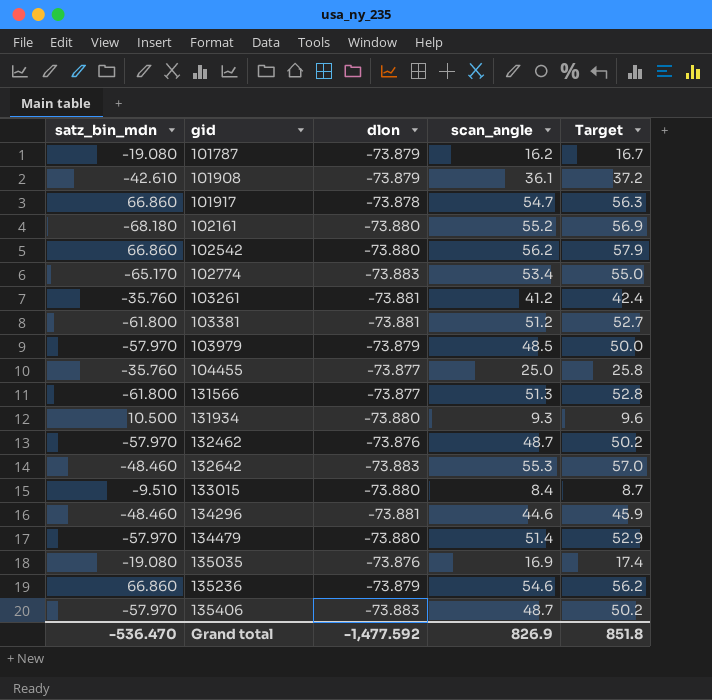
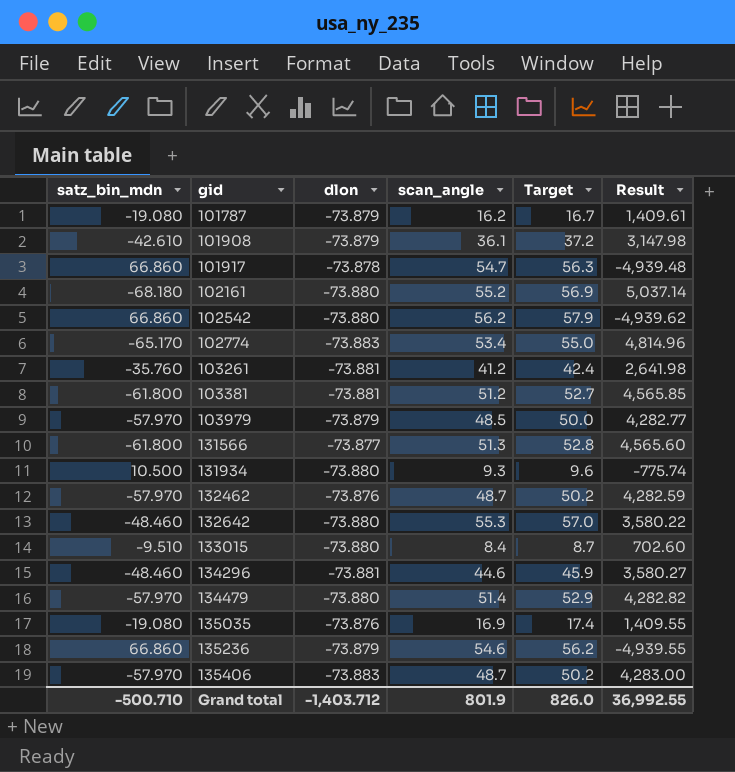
column Result | formula: none -> [satz_bin_mdn] * [dlon]
row 104455: -35.760 | -73.877 | 25.0 | 25.8 -> none
132642 | dlon: -73.883 -> -73.880
Grand total | satz_bin_mdn: -536.470 -> -500.710
Grand total | dlon: -1,477.592 -> -1,403.712
Grand total | scan_angle: 826.9 -> 801.9
Grand total | Target: 851.8 -> 826.0

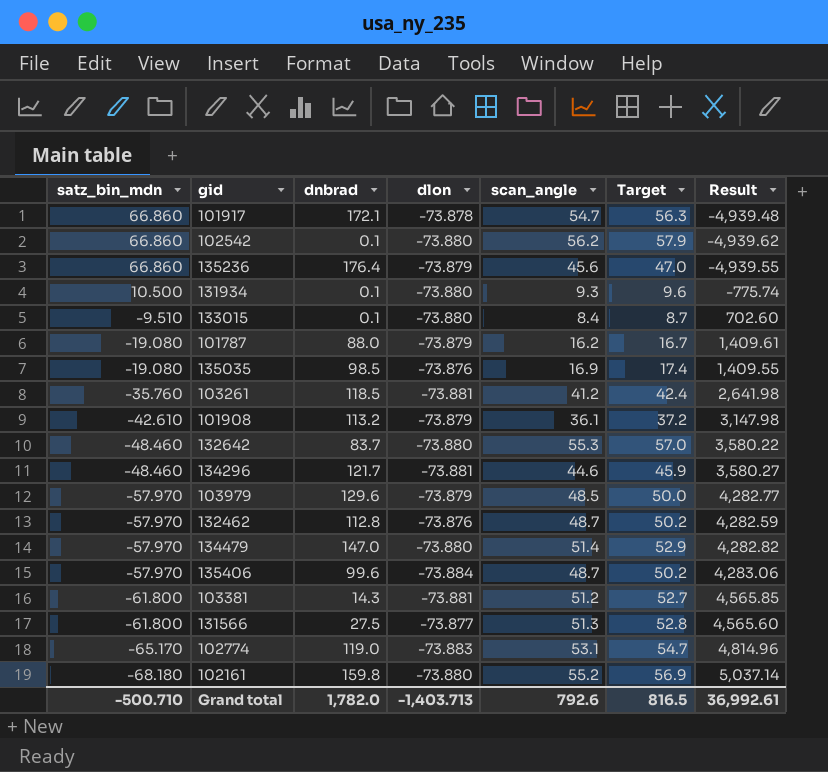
row order: gid ascending -> satz_bin_mdn descending
column dnbrad | position: none -> 3
135236 | scan_angle: 54.6 -> 45.6
135236 | Target: 56.2 -> 47.0
135406 | dlon: -73.883 -> -73.884
135406 | Result: 4,283.00 -> 4,283.06
102774 | scan_angle: 53.4 -> 53.1
102774 | Target: 55.0 -> 54.7
Grand total | dlon: -1,403.712 -> -1,403.713
Grand total | scan_angle: 801.9 -> 792.6
Grand total | Target: 826.0 -> 816.5
Grand total | Result: 36,992.55 -> 36,992.61

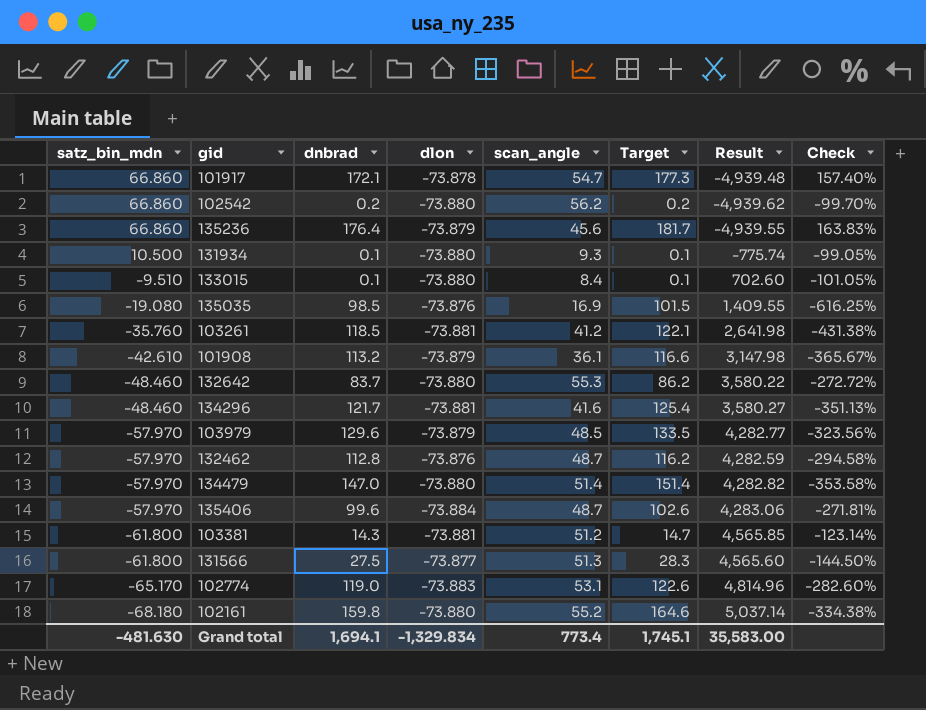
column Target | formula: [scan_angle] * 1.03 -> [dnbrad] * 1.03
column Check | formula: none -> ([dnbrad] - [satz_bin_mdn]) / [satz_bin_mdn]
row 101787: -19.080 | 88.0 | -73.879 | 16.2 | 16.7 | 1,409.61 -> none
102542 | dnbrad: 0.1 -> 0.2
134296 | scan_angle: 44.6 -> 41.6
Grand total | satz_bin_mdn: -500.710 -> -481.630
Grand total | dnbrad: 1,782.0 -> 1,694.1
Grand total | dlon: -1,403.713 -> -1,329.834
Grand total | scan_angle: 792.6 -> 773.4
Grand total | Target: 816.5 -> 1,745.1
Grand total | Result: 36,992.61 -> 35,583.00

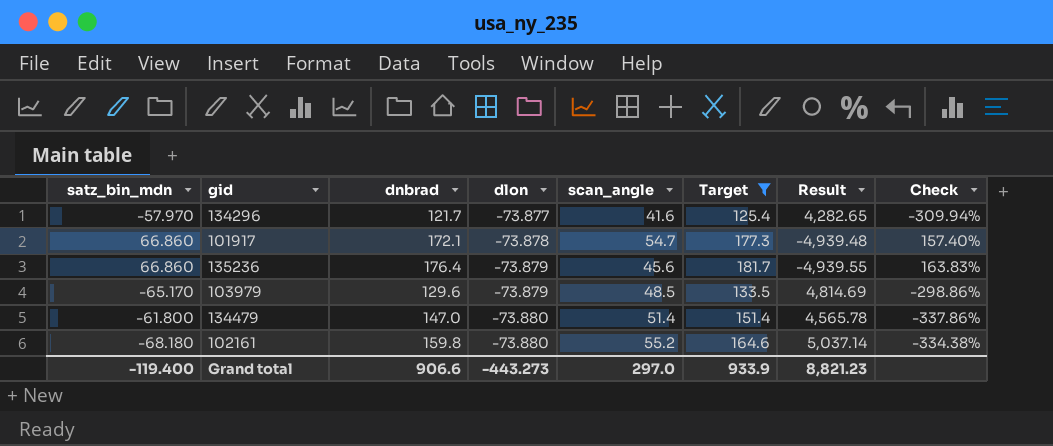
filter: none -> Target >= 125.4
row order: satz_bin_mdn descending -> dlon descending
134296 | satz_bin_mdn: -48.460 -> -57.970
134296 | dlon: -73.881 -> -73.877
134296 | Result: 3,580.27 -> 4,282.65
134296 | Check: -351.13% -> -309.94%
103979 | satz_bin_mdn: -57.970 -> -65.170
103979 | Result: 4,282.77 -> 4,814.69
103979 | Check: -323.56% -> -298.86%
134479 | satz_bin_mdn: -57.970 -> -61.800
134479 | Result: 4,282.82 -> 4,565.78
134479 | Check: -353.58% -> -337.86%
Grand total | satz_bin_mdn: -481.630 -> -119.400
Grand total | dnbrad: 1,694.1 -> 906.6
Grand total | dlon: -1,329.834 -> -443.273
Grand total | scan_angle: 773.4 -> 297.0
Grand total | Target: 1,745.1 -> 933.9
Grand total | Result: 35,583.00 -> 8,821.23

